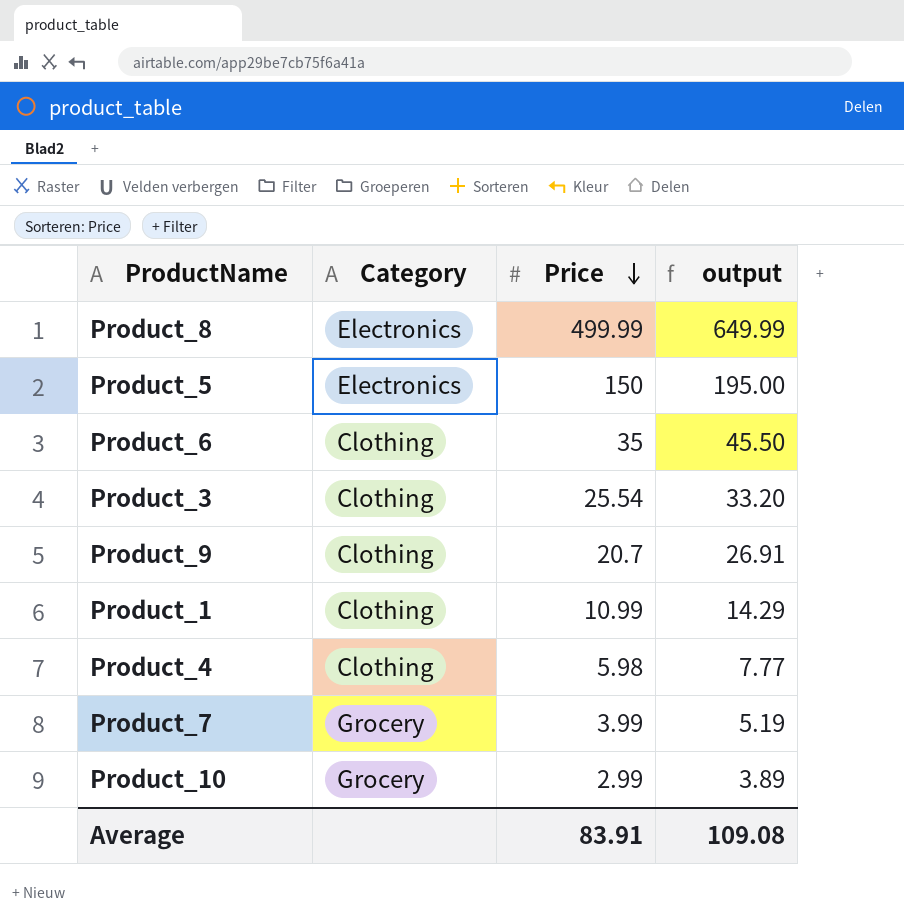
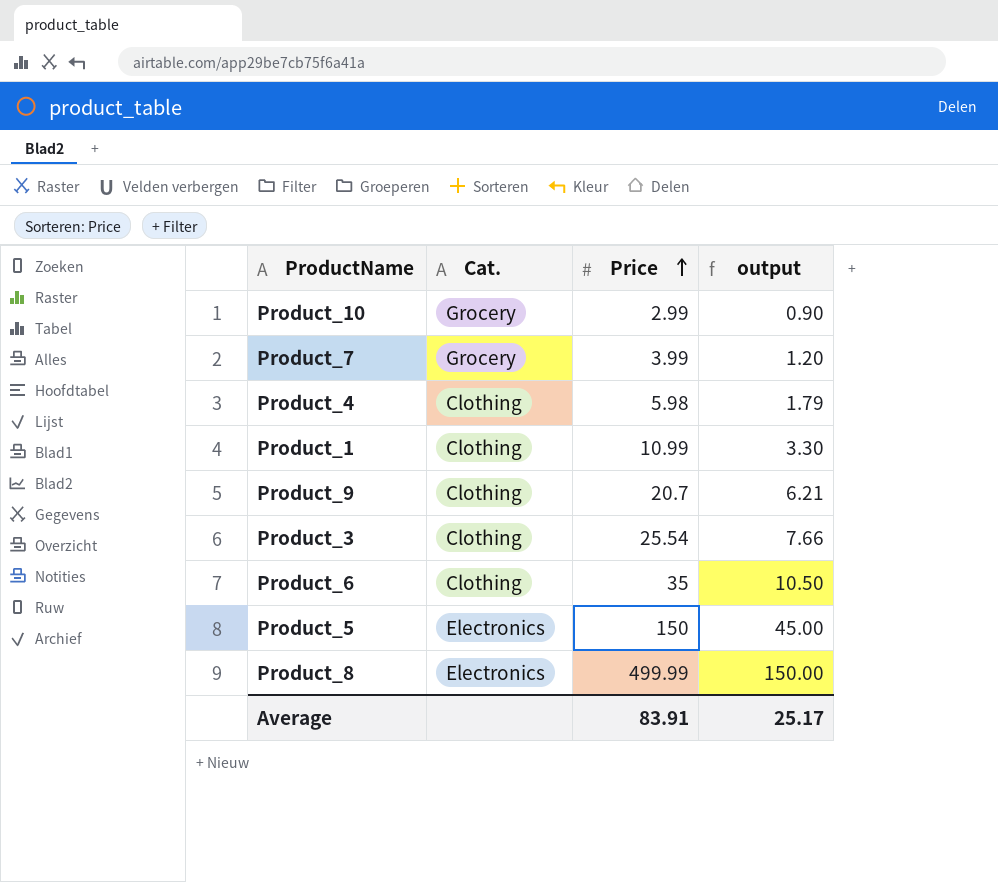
row order: Price descending -> Price ascending
column name: Category -> Cat.
column output | formula: [Price] * 1.3 -> [Price] * 0.3
Average | output: 109.08 -> 25.17

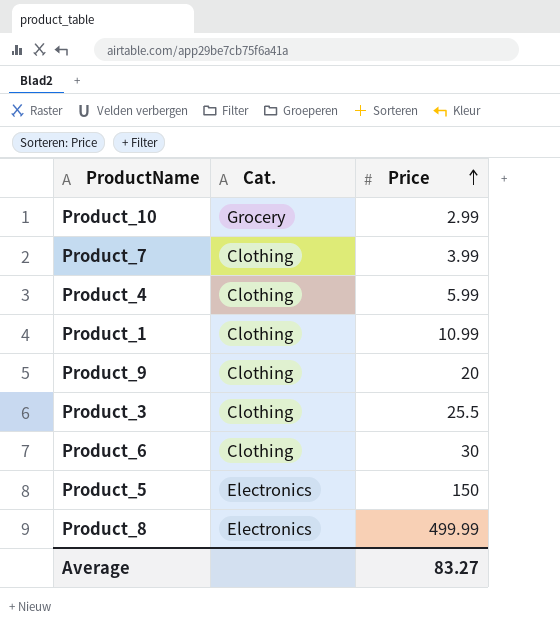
column output | formula: [Price] * 0.3 -> none
Product_7 | Cat.: Grocery -> Clothing
Product_4 | Price: 5.98 -> 5.99
Product_9 | Price: 20.7 -> 20
Product_3 | Price: 25.54 -> 25.5
Product_6 | Price: 35 -> 30
Average | Price: 83.91 -> 83.27

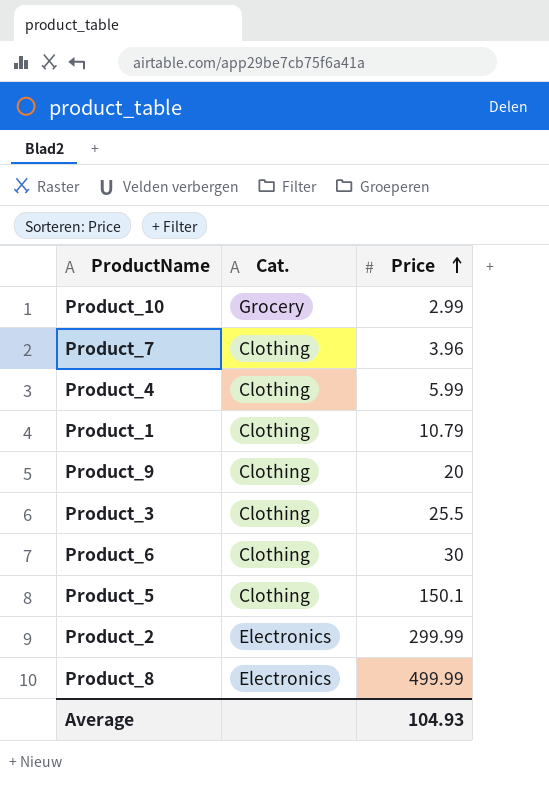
Product_7 | Price: 3.99 -> 3.96
Product_1 | Price: 10.99 -> 10.79
Product_5 | Cat.: Electronics -> Clothing
Product_5 | Price: 150 -> 150.1
row Product_2: none -> Electronics | 299.99
Average | Price: 83.27 -> 104.93

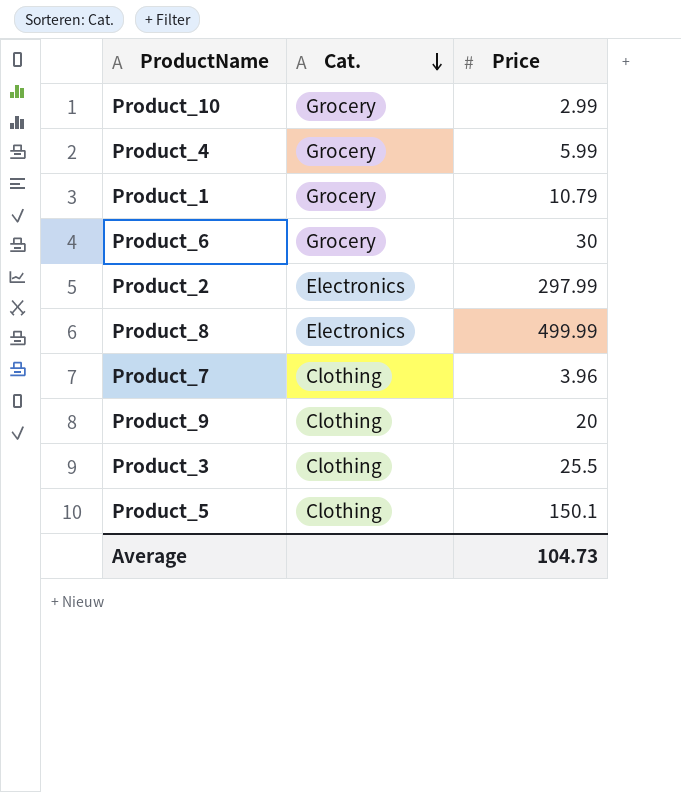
row order: Price ascending -> Cat. descending
Product_4 | Cat.: Clothing -> Grocery
Product_1 | Cat.: Clothing -> Grocery
Product_6 | Cat.: Clothing -> Grocery
Product_2 | Price: 299.99 -> 297.99
Average | Price: 104.93 -> 104.73

